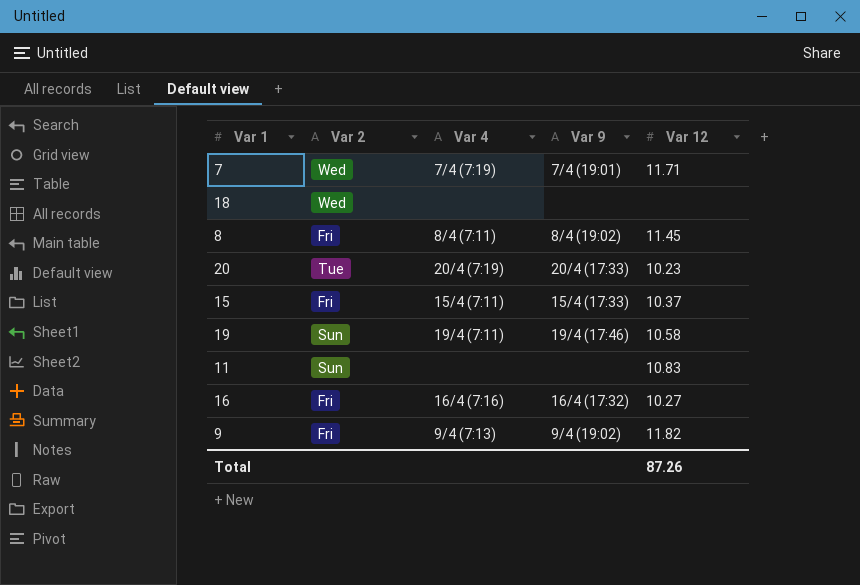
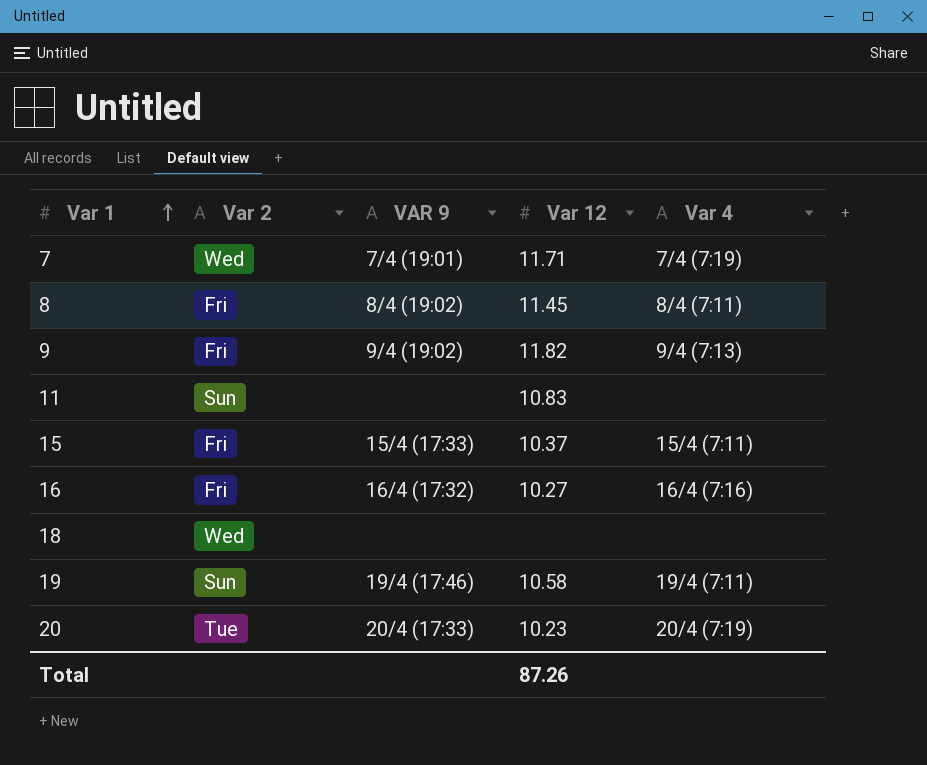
row order: none -> Var 1 ascending
column name: Var 9 -> VAR 9
column Var 4 | position: 3 -> 5

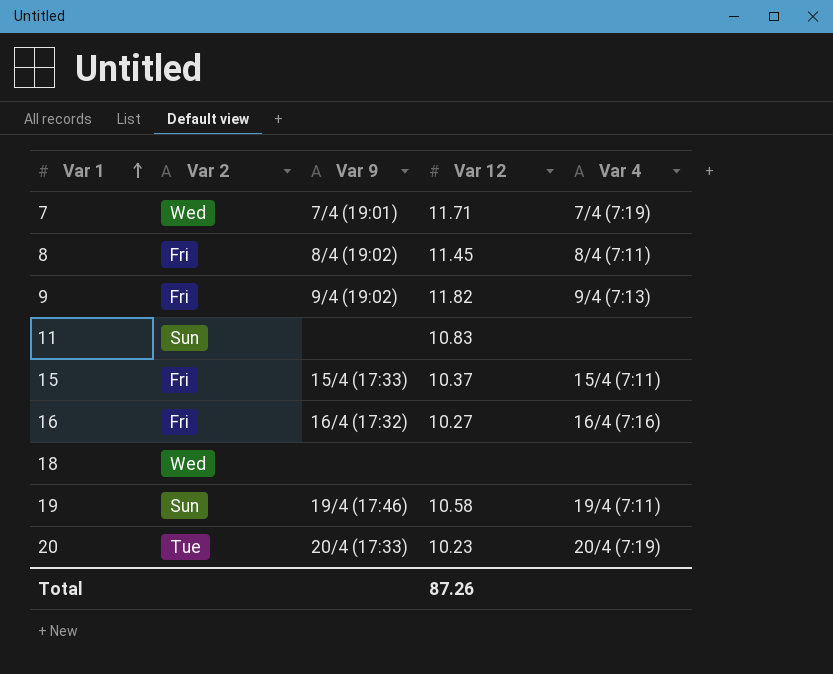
column name: VAR 9 -> Var 9

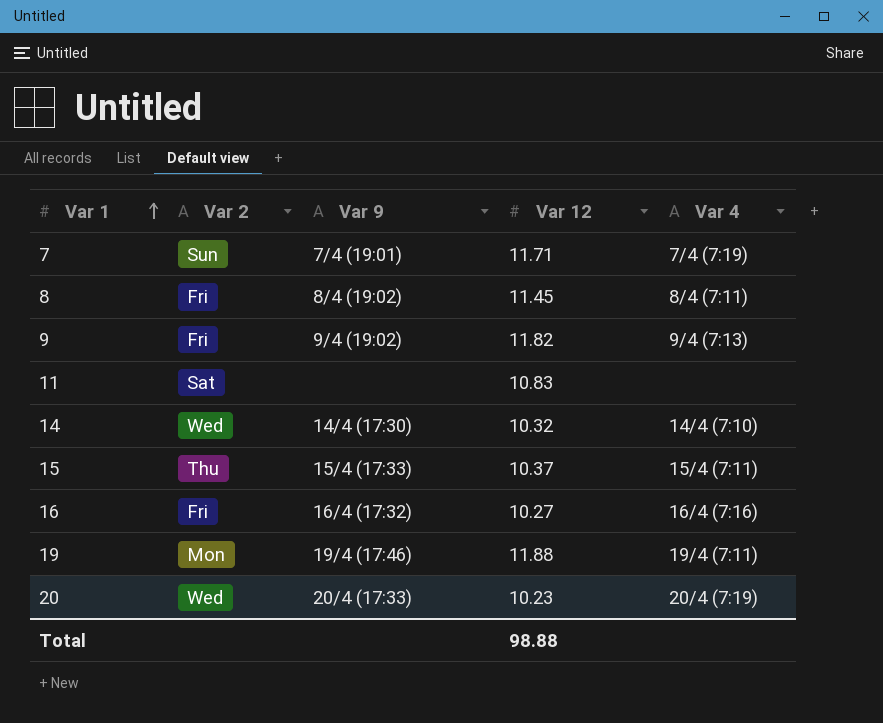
row 18: Wed | none | none | none -> none
7 | Var 2: Wed -> Sun
11 | Var 2: Sun -> Sat
row 14: none -> Wed | 14/4 (17:30) | 10.32 | 14/4 (7:10)
15 | Var 2: Fri -> Thu
19 | Var 2: Sun -> Mon
19 | Var 12: 10.58 -> 11.88
20 | Var 2: Tue -> Wed
Total | Var 12: 87.26 -> 98.88

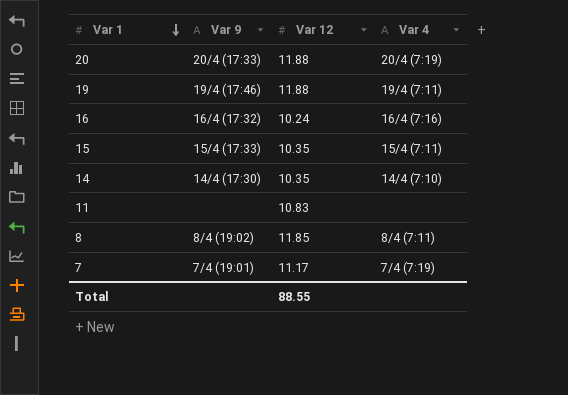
row order: Var 1 ascending -> Var 1 descending
column Var 2 | position: 2 -> none
row 9: Fri | 9/4 (19:02) | 11.82 | 9/4 (7:13) -> none
20 | Var 12: 10.23 -> 11.88
16 | Var 12: 10.27 -> 10.24
15 | Var 12: 10.37 -> 10.35
14 | Var 12: 10.32 -> 10.35
8 | Var 12: 11.45 -> 11.85
7 | Var 12: 11.71 -> 11.17
Total | Var 12: 98.88 -> 88.55

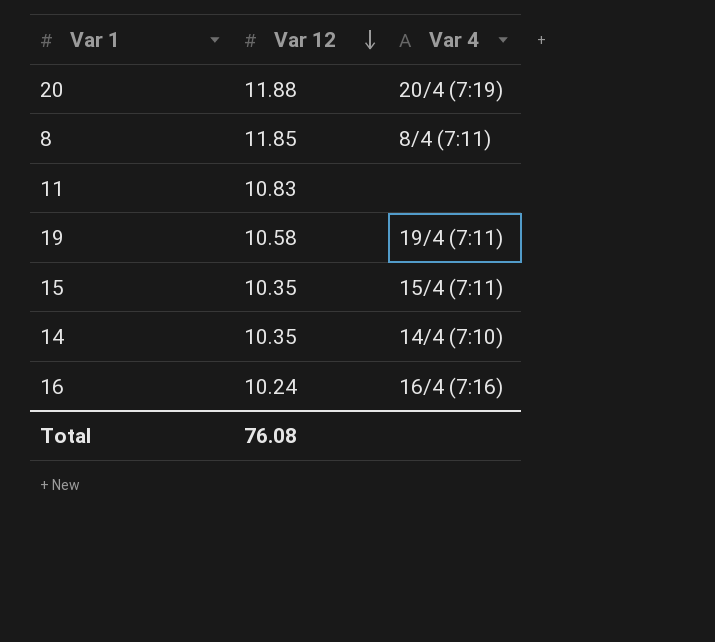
row order: Var 1 descending -> Var 12 descending
column Var 9 | position: 2 -> none
row 7: 7/4 (19:01) | 11.17 | 7/4 (7:19) -> none
19 | Var 12: 11.88 -> 10.58
Total | Var 12: 88.55 -> 76.08

